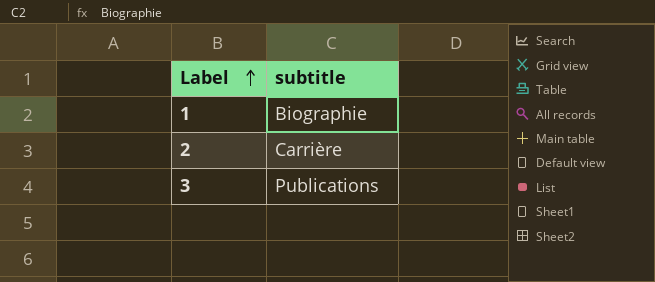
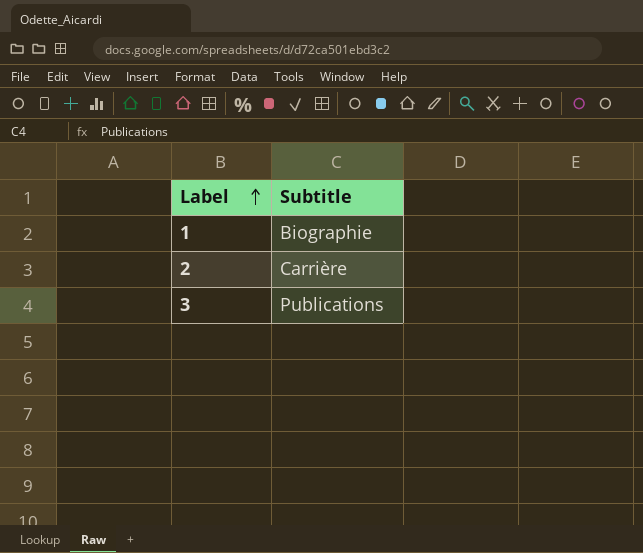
column name: subtitle -> Subtitle

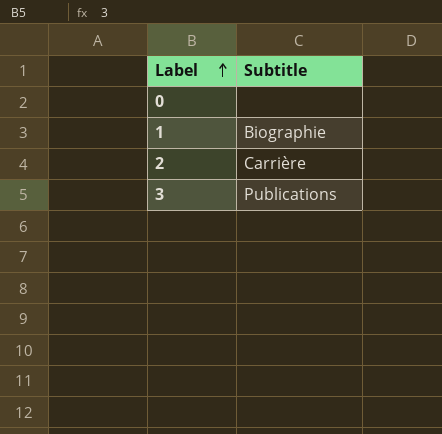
row 0: none -> none

